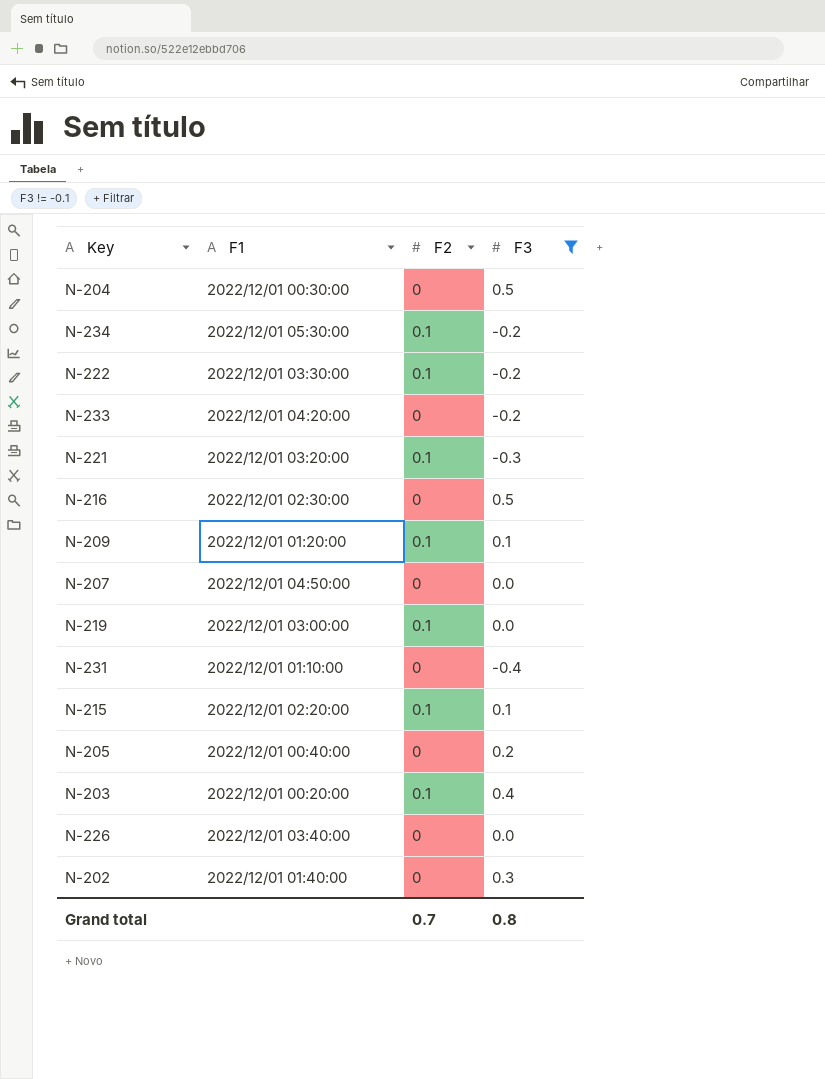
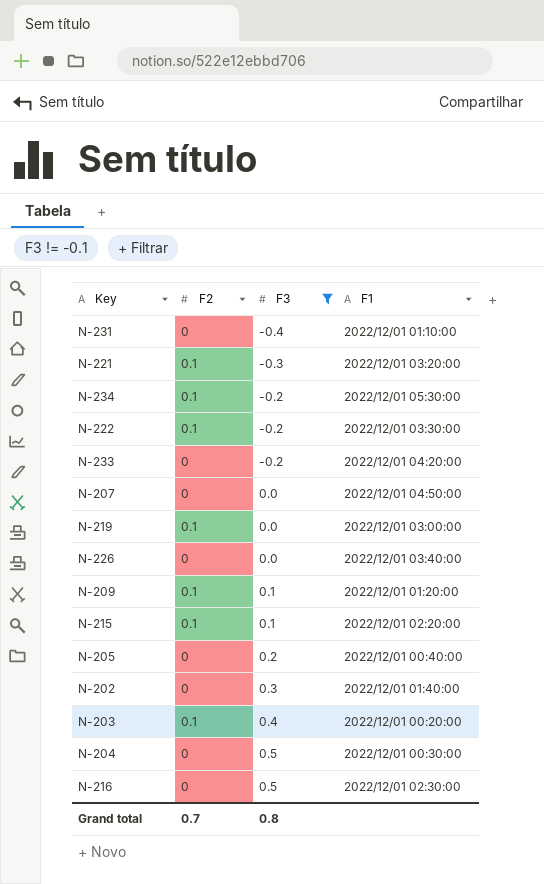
row order: none -> F3 ascending
column F1 | position: 2 -> 4

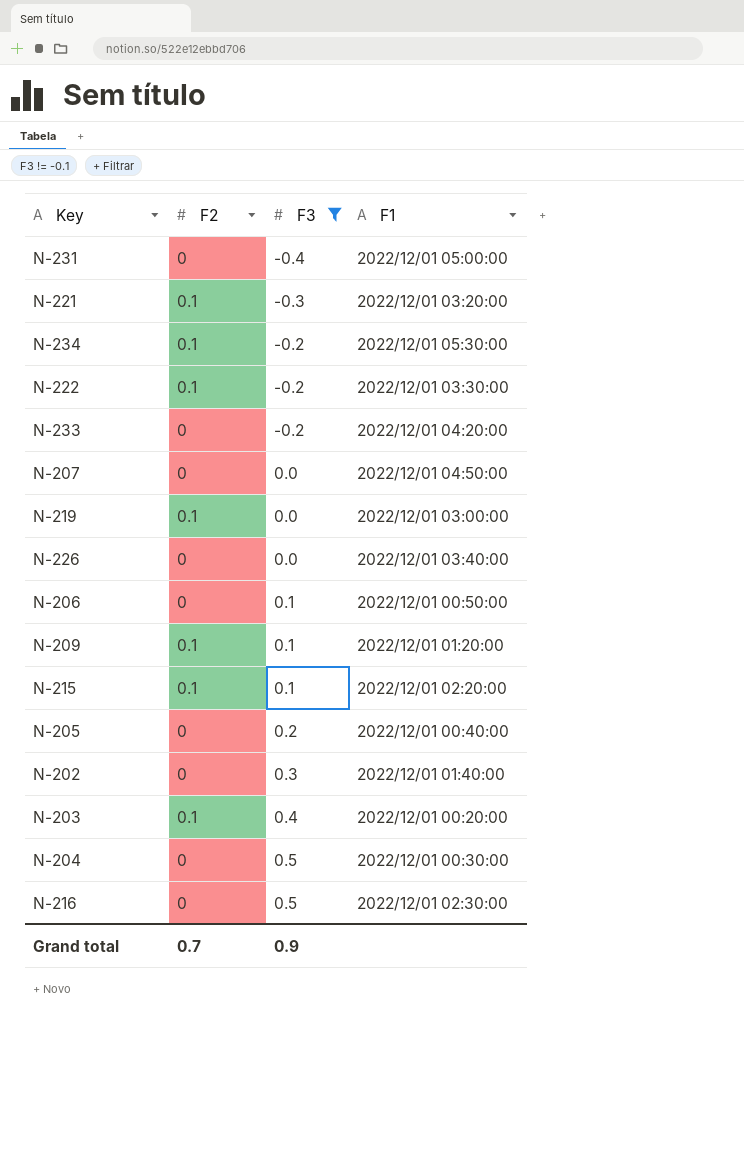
N-231 | F1: 2022/12/01 01:10:00 -> 2022/12/01 05:00:00
row N-206: none -> 0 | 0.1 | 2022/12/01 00:50:00
Grand total | F3: 0.8 -> 0.9

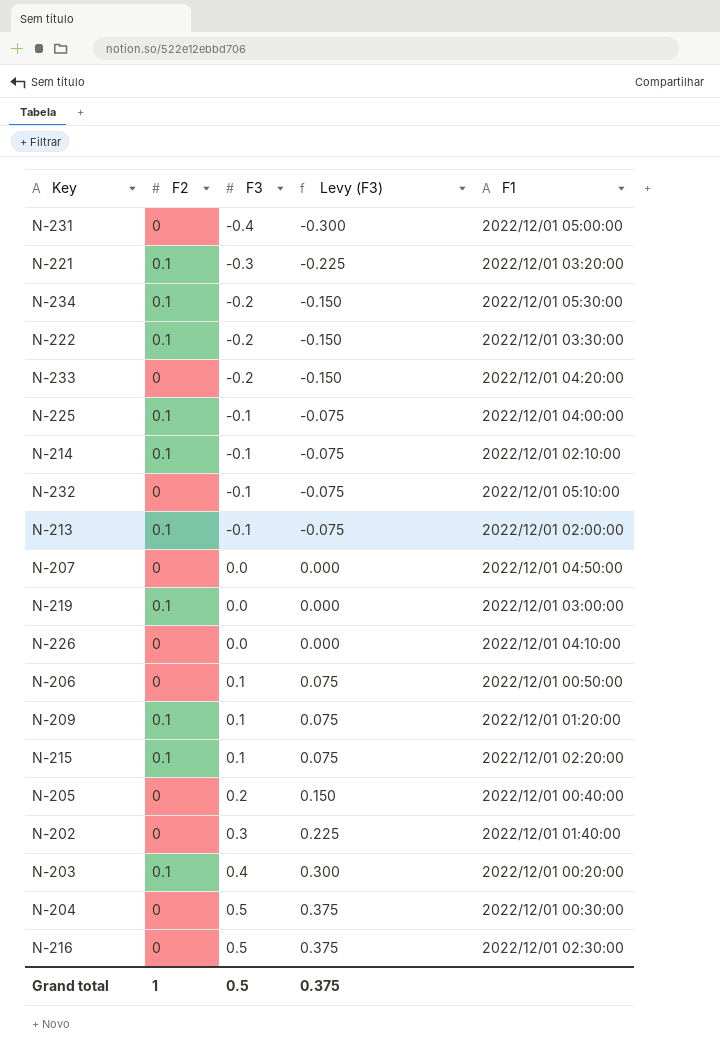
filter: F3 != -0.1 -> none
column Levy (F3) | formula: none -> [F3] * 0.75
N-226 | F1: 2022/12/01 03:40:00 -> 2022/12/01 04:10:00
Grand total | F2: 0.7 -> 1
Grand total | F3: 0.9 -> 0.5

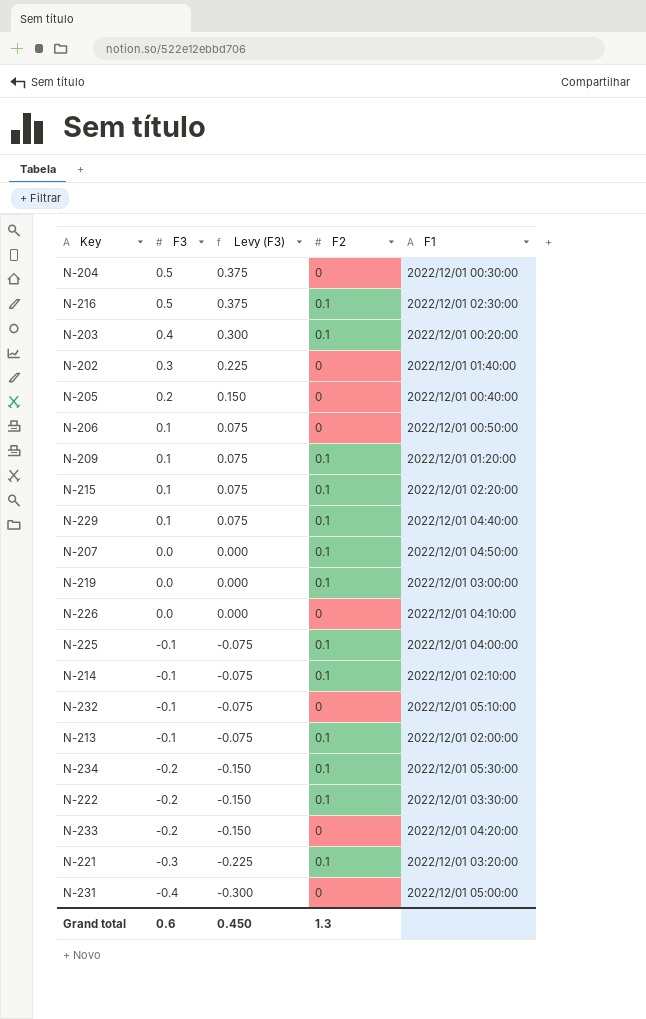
row order: F3 ascending -> F3 descending
column F2 | position: 2 -> 4
N-216 | F2: 0 -> 0.1
row N-229: none -> 0.1 | 0.075 | 0.1 | 2022/12/01 04:40:00
N-207 | F2: 0 -> 0.1
Grand total | F3: 0.5 -> 0.6
Grand total | Levy (F3): 0.375 -> 0.450
Grand total | F2: 1 -> 1.3

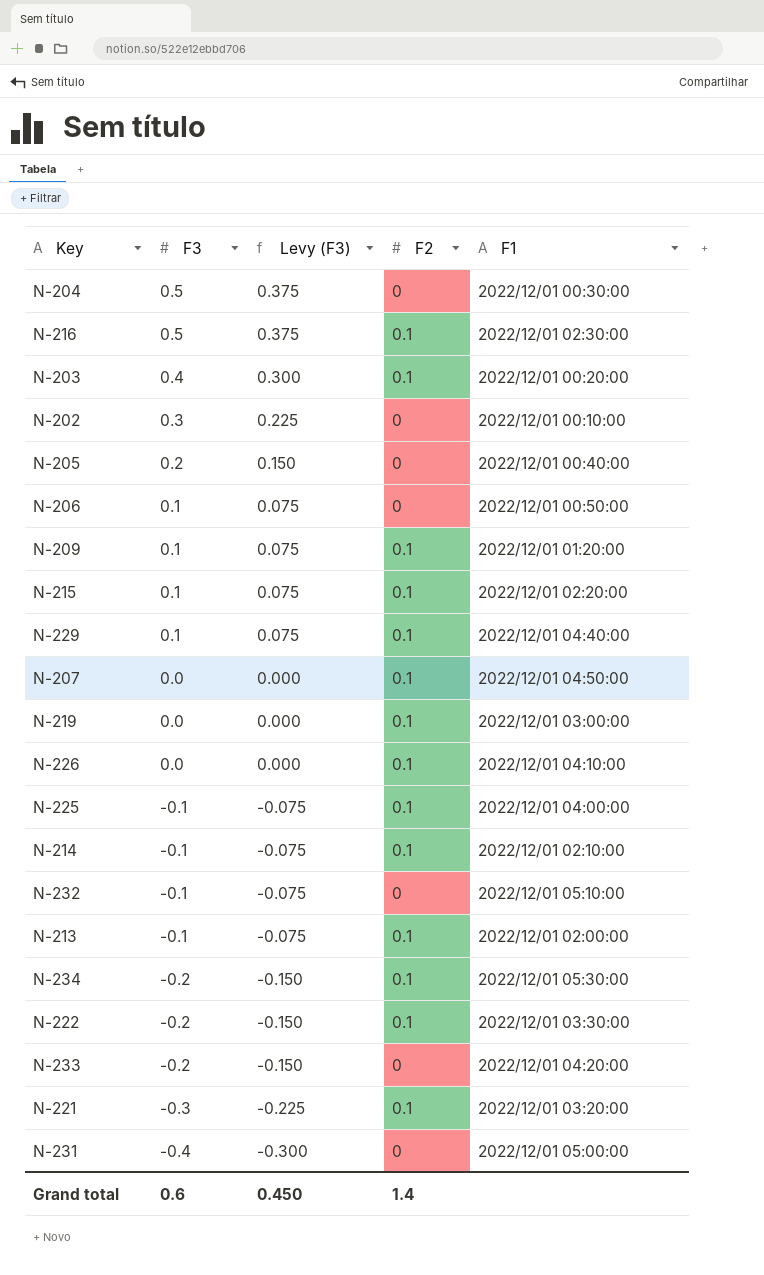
N-202 | F1: 2022/12/01 01:40:00 -> 2022/12/01 00:10:00
N-226 | F2: 0 -> 0.1
Grand total | F2: 1.3 -> 1.4

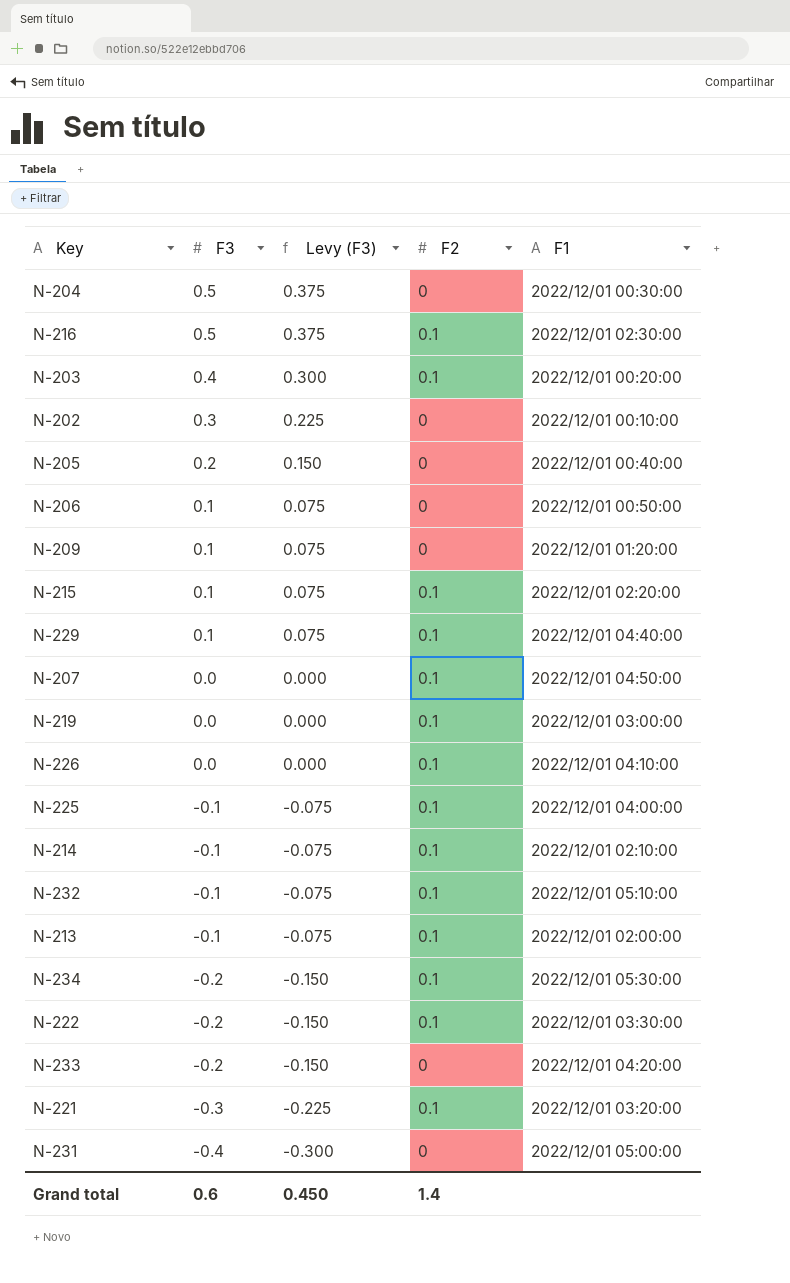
N-209 | F2: 0.1 -> 0
N-232 | F2: 0 -> 0.1

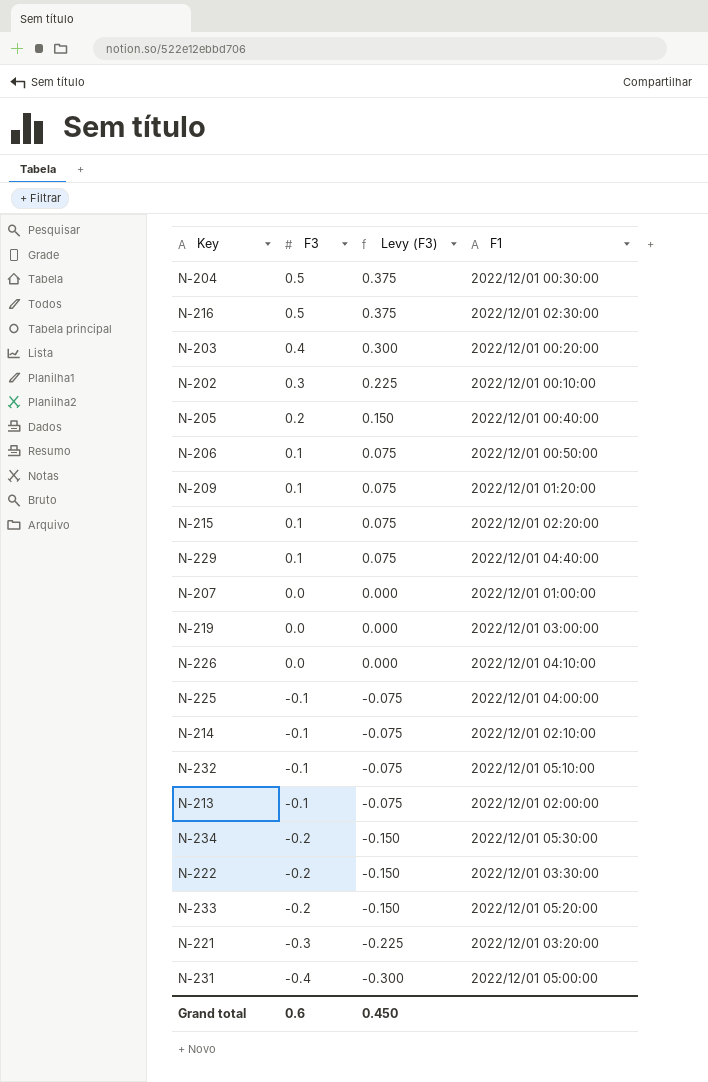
column F2 | position: 4 -> none
N-207 | F1: 2022/12/01 04:50:00 -> 2022/12/01 01:00:00
N-233 | F1: 2022/12/01 04:20:00 -> 2022/12/01 05:20:00

